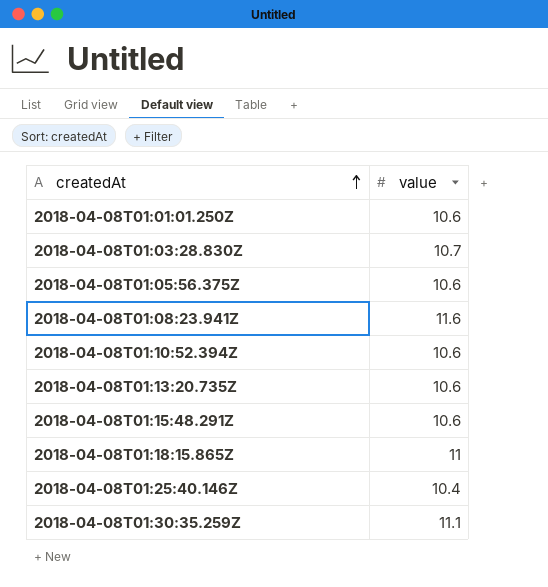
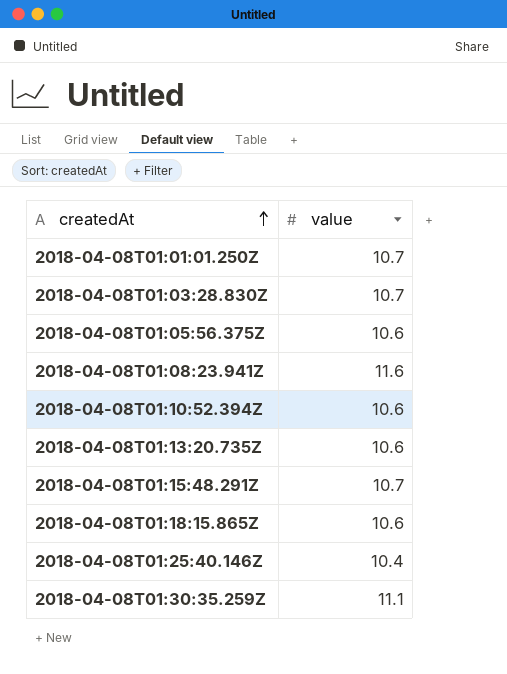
2018-04-08T01:01:01.250Z | value: 10.6 -> 10.7
2018-04-08T01:15:48.291Z | value: 10.6 -> 10.7
2018-04-08T01:18:15.865Z | value: 11 -> 10.6

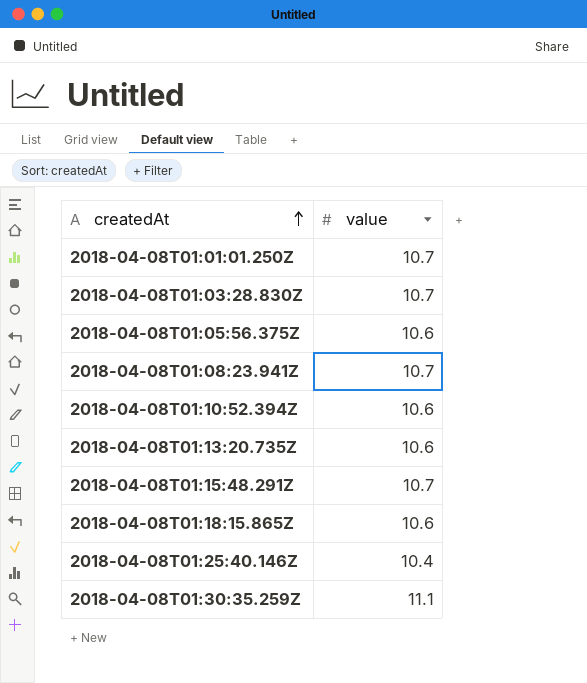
2018-04-08T01:08:23.941Z | value: 11.6 -> 10.7

